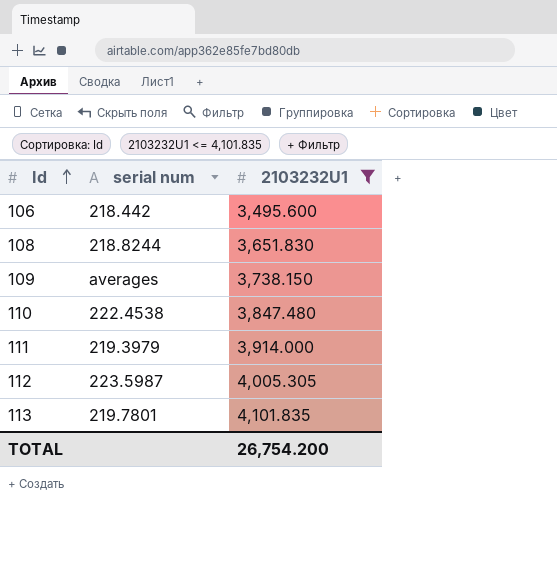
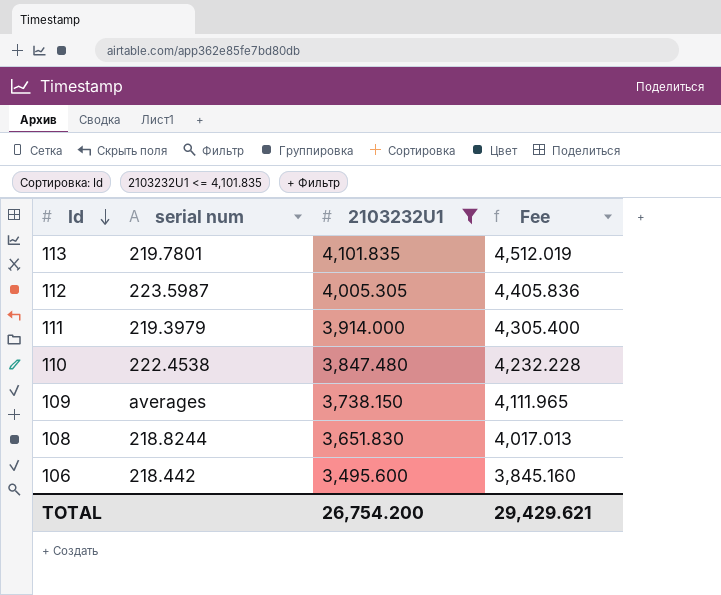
row order: Id ascending -> Id descending
column Fee | formula: none -> [2103232U1] * 1.1

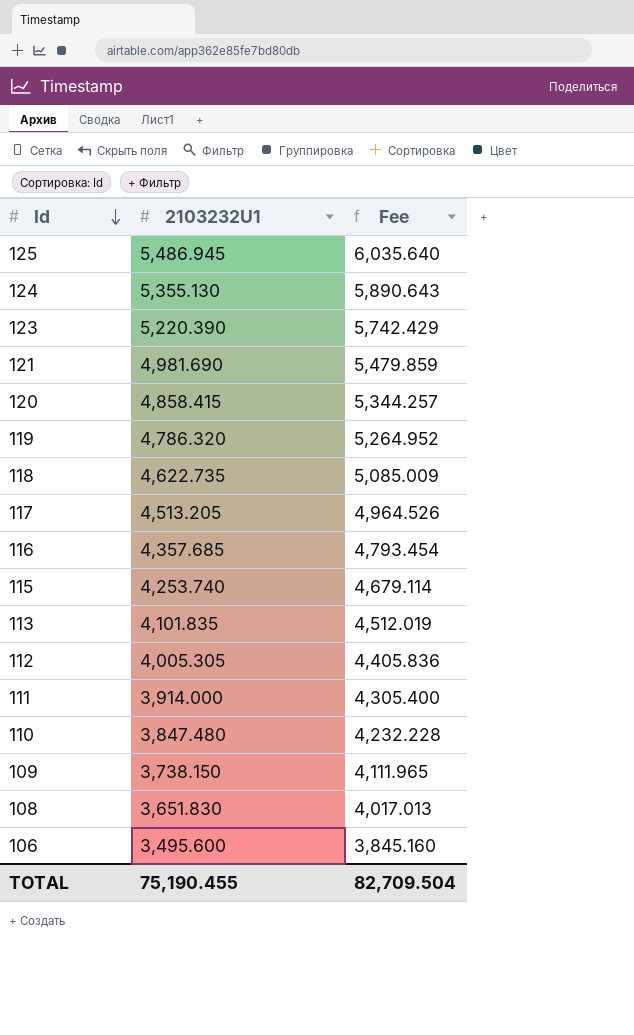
filter: 2103232U1 <= 4,101.835 -> none
column serial num | position: 2 -> none
TOTAL | 2103232U1: 26,754.200 -> 75,190.455
TOTAL | Fee: 29,429.621 -> 82,709.504

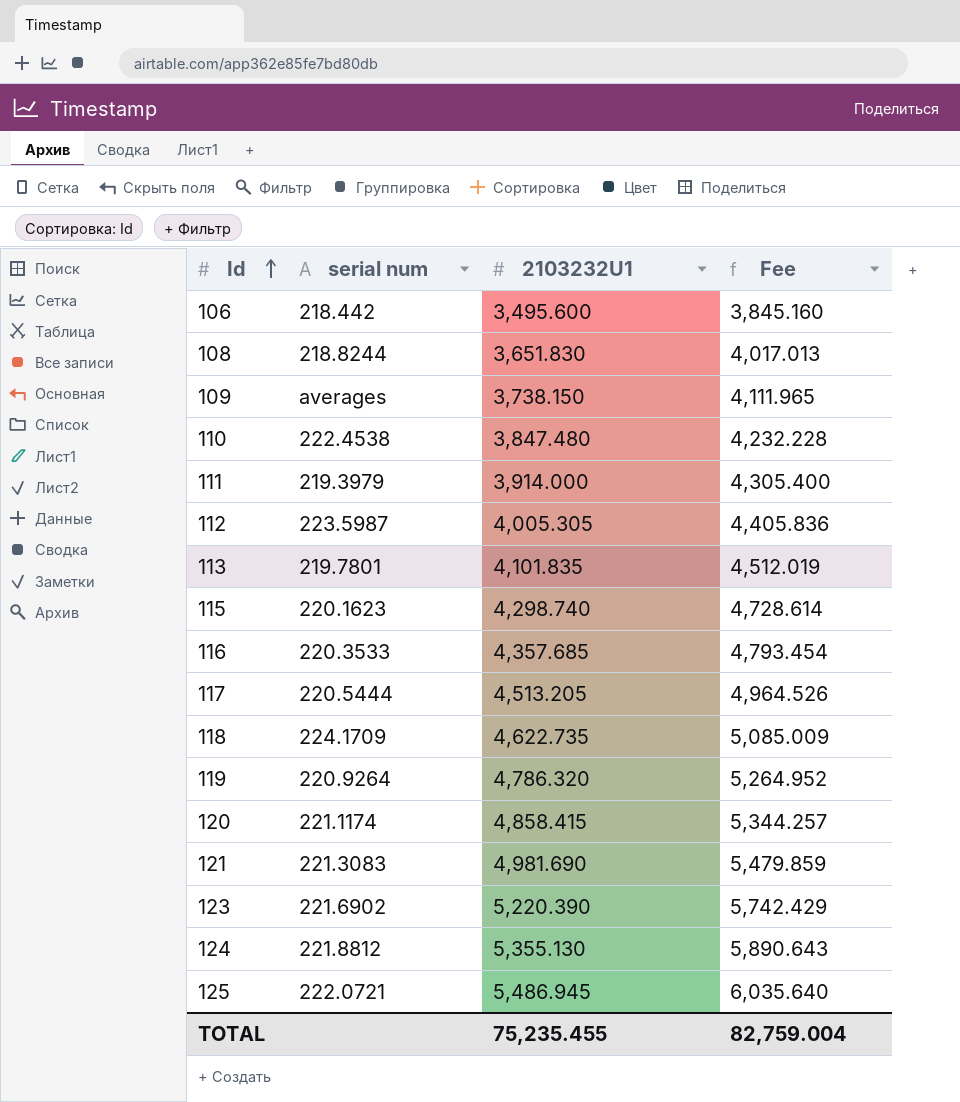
row order: Id descending -> Id ascending
column serial num | position: none -> 2
115 | 2103232U1: 4,253.740 -> 4,298.740
115 | Fee: 4,679.114 -> 4,728.614
TOTAL | 2103232U1: 75,190.455 -> 75,235.455
TOTAL | Fee: 82,709.504 -> 82,759.004

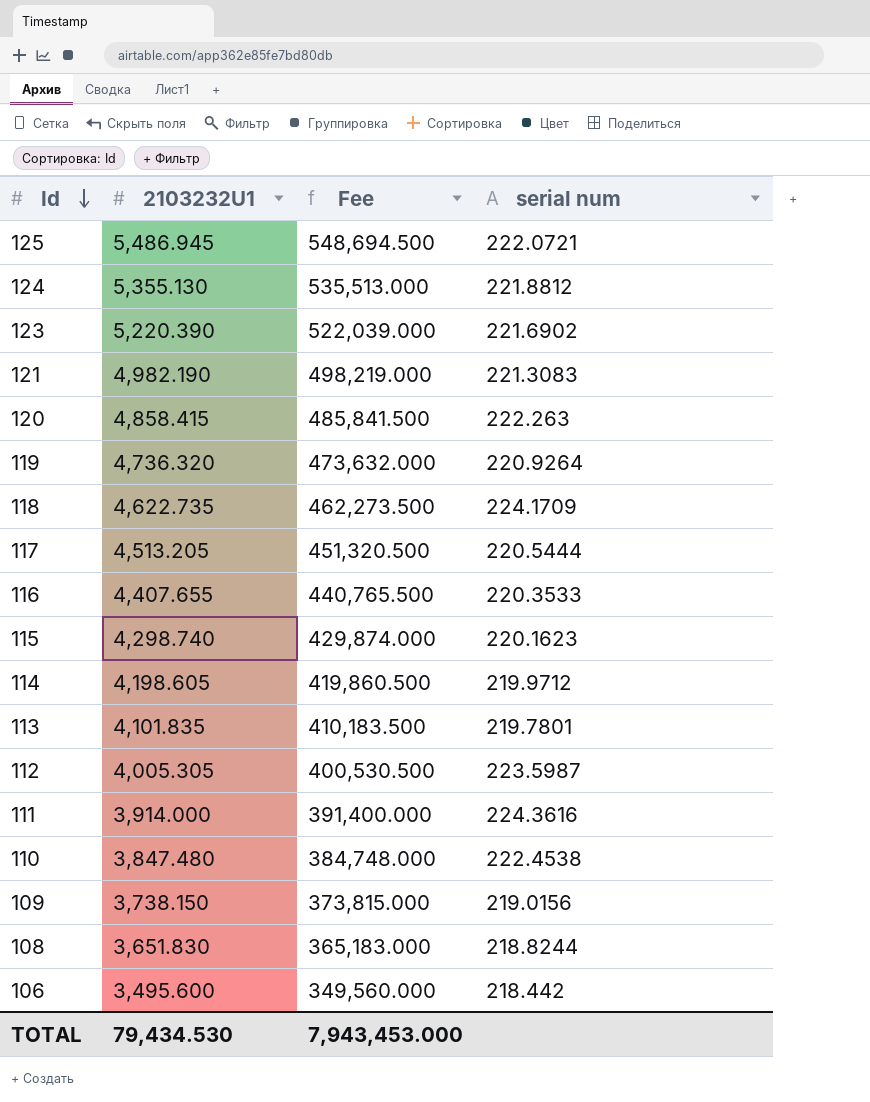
row order: Id ascending -> Id descending
column Fee | formula: [2103232U1] * 1.1 -> [2103232U1] * 100
column serial num | position: 2 -> 4
121 | 2103232U1: 4,981.690 -> 4,982.190
120 | serial num: 221.1174 -> 222.263
119 | 2103232U1: 4,786.320 -> 4,736.320
116 | 2103232U1: 4,357.685 -> 4,407.655
row 114: none -> 4,198.605 | 419,860.500 | 219.9712
111 | serial num: 219.3979 -> 224.3616
109 | serial num: averages -> 219.0156
TOTAL | 2103232U1: 75,235.455 -> 79,434.530
TOTAL | Fee: 82,759.004 -> 7,943,453.000

